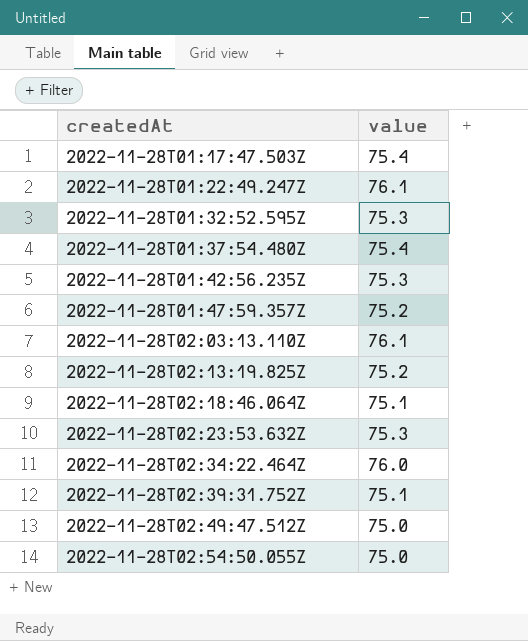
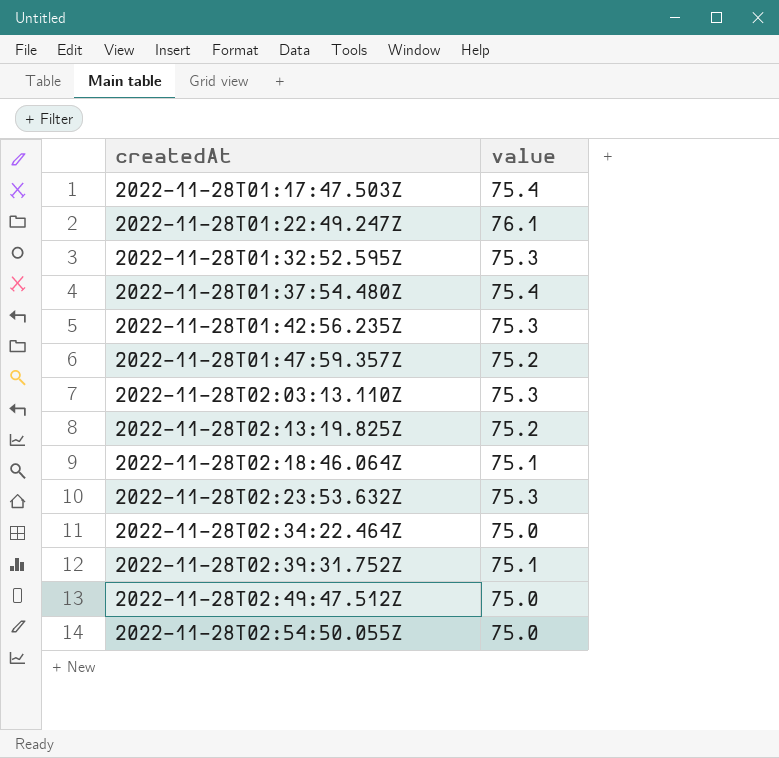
2022-11-28T02:03:13.110Z | value: 76.1 -> 75.3
2022-11-28T02:34:22.464Z | value: 76.0 -> 75.0

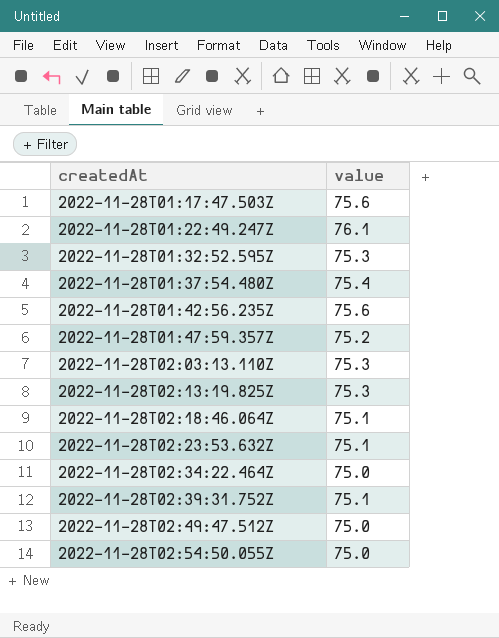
2022-11-28T01:17:47.503Z | value: 75.4 -> 75.6
2022-11-28T01:42:56.235Z | value: 75.3 -> 75.6
2022-11-28T02:13:19.825Z | value: 75.2 -> 75.3
2022-11-28T02:23:53.632Z | value: 75.3 -> 75.1

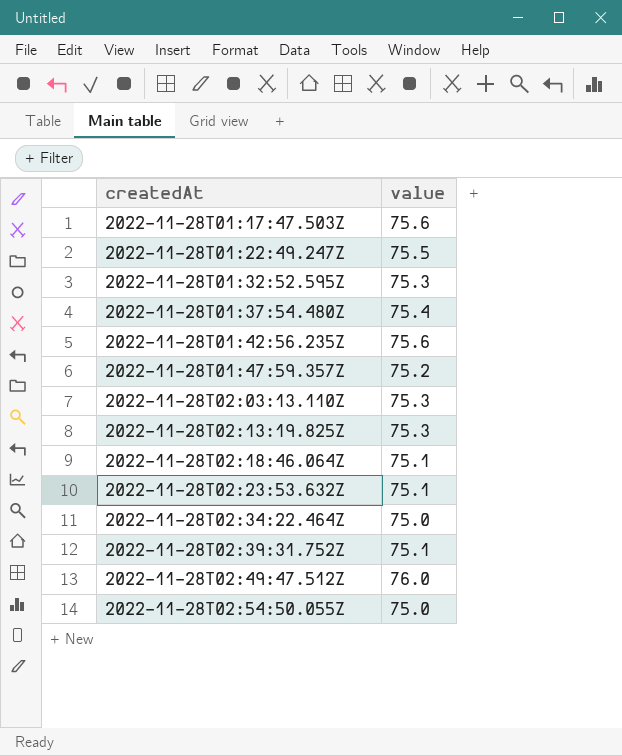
2022-11-28T01:22:49.247Z | value: 76.1 -> 75.5
2022-11-28T02:49:47.512Z | value: 75.0 -> 76.0

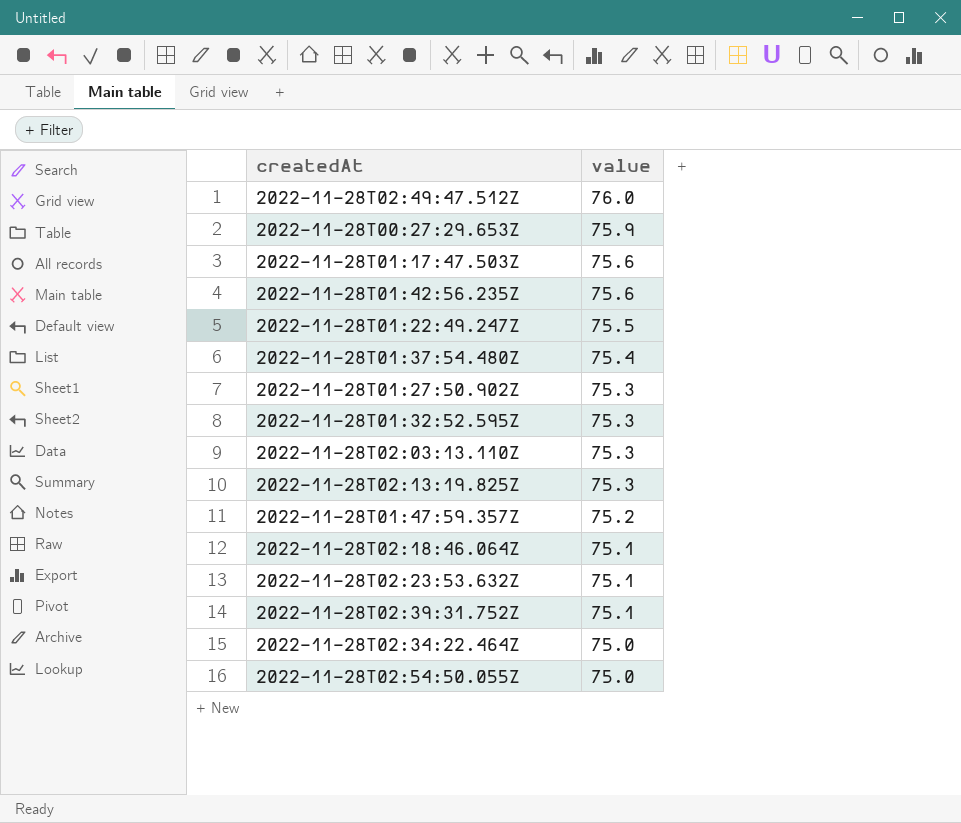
row order: createdAt ascending -> value descending
row 2022-11-28T00:27:29.653Z: none -> 75.9
row 2022-11-28T01:27:50.902Z: none -> 75.3

